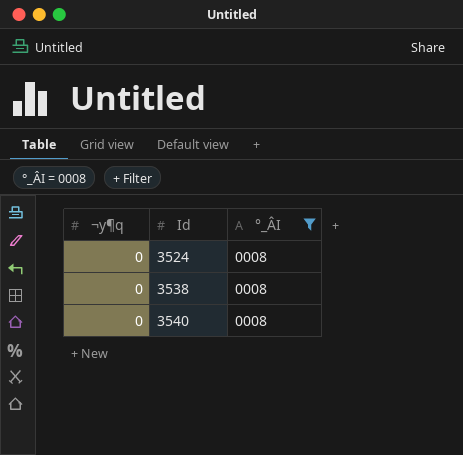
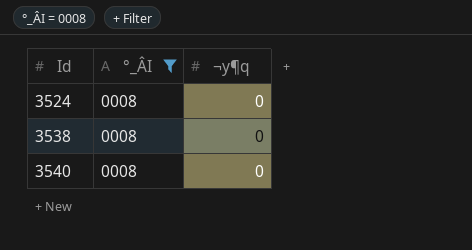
column ¬y¶q | position: 1 -> 3

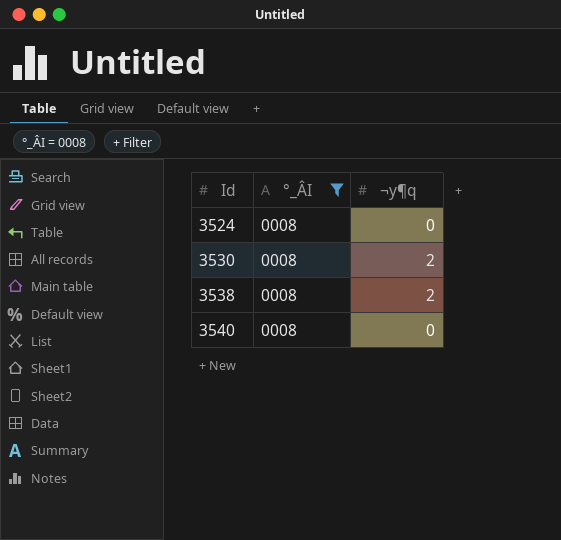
row 3530: none -> 0008 | 2
3538 | ¬y¶q: 0 -> 2

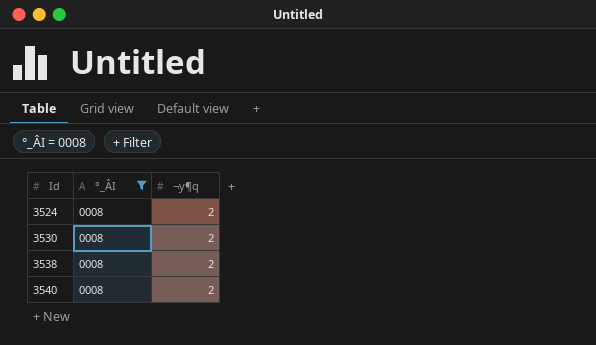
3524 | ¬y¶q: 0 -> 2
3540 | ¬y¶q: 0 -> 2

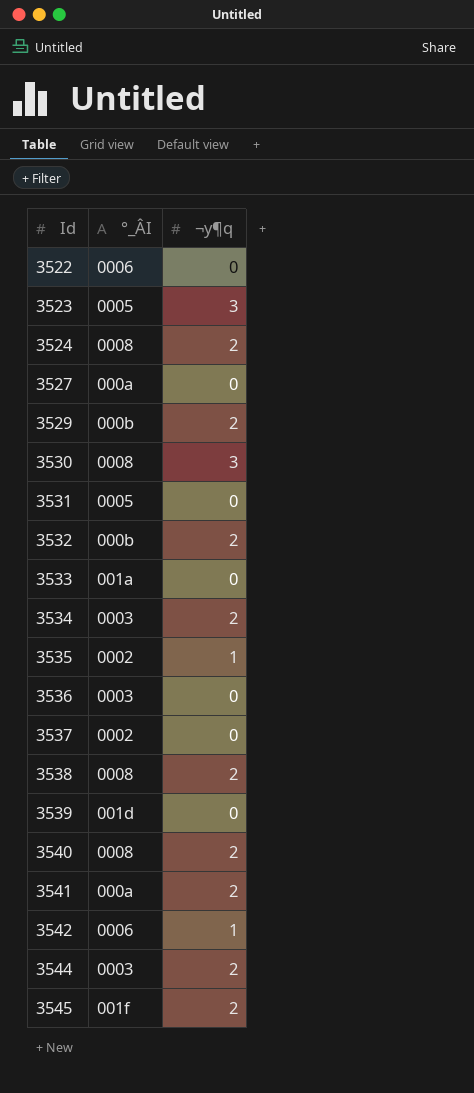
filter: °_ÂI = 0008 -> none
3530 | ¬y¶q: 2 -> 3

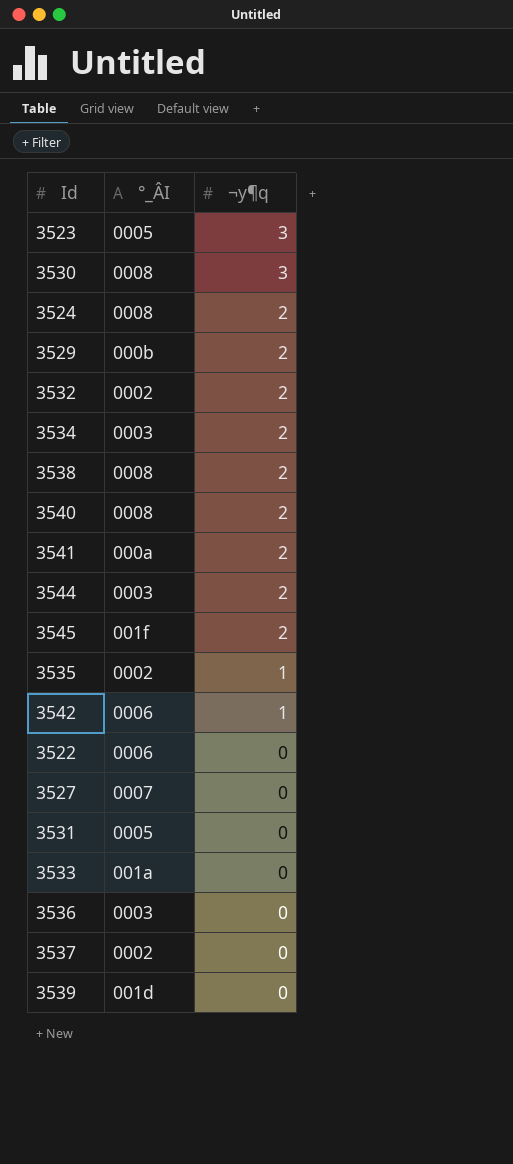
row order: Id ascending -> ¬y¶q descending
3532 | °_ÂI: 000b -> 0002
3527 | °_ÂI: 000a -> 0007

